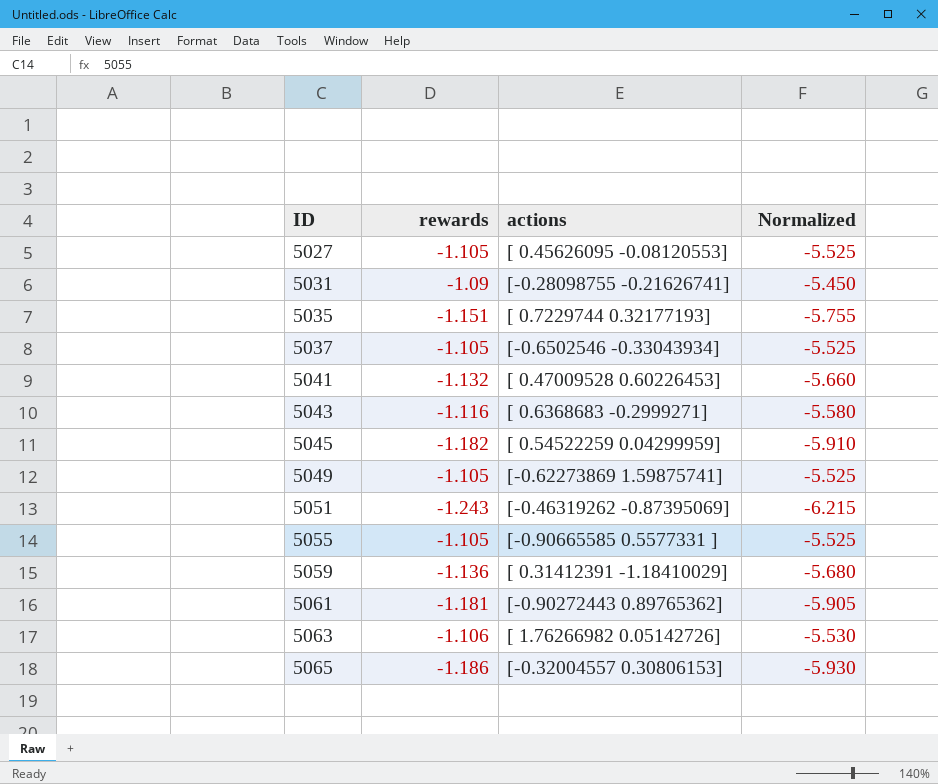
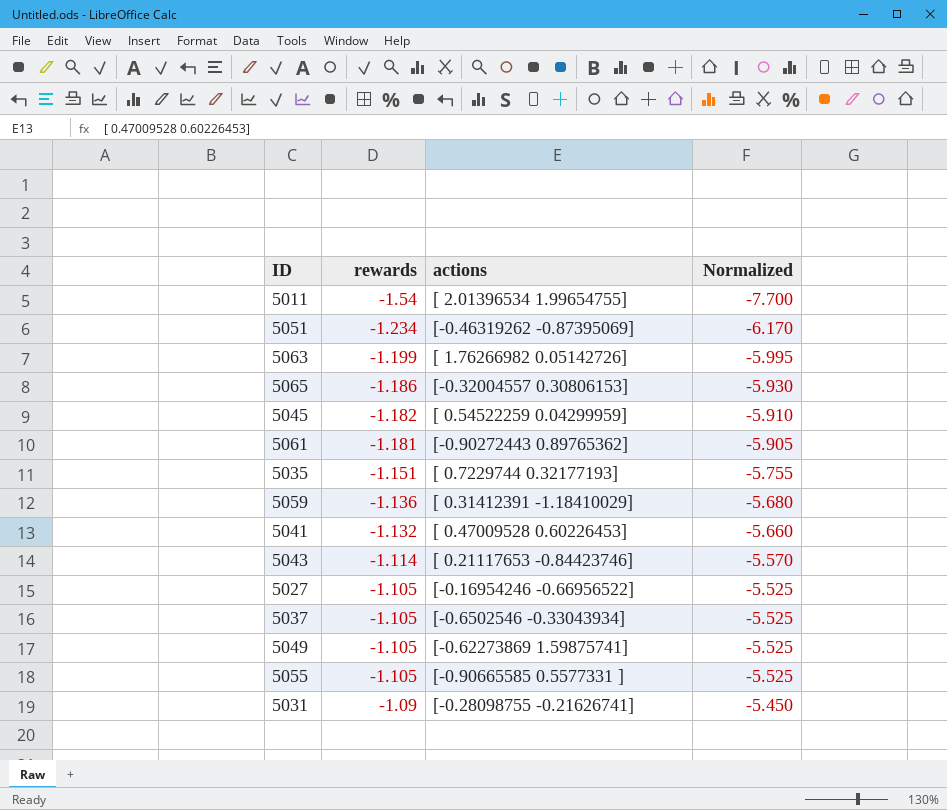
row order: ID ascending -> rewards ascending
row 5011: none -> -1.54 | [ 2.01396534 1.99654755] | -7.700
5051 | rewards: -1.243 -> -1.234
5051 | Normalized: -6.215 -> -6.170
5063 | rewards: -1.106 -> -1.199
5063 | Normalized: -5.530 -> -5.995
5043 | rewards: -1.116 -> -1.114
5043 | actions: [ 0.6368683 -0.2999271] -> [ 0.21117653 -0.84423746]
5043 | Normalized: -5.580 -> -5.570
5027 | actions: [ 0.45626095 -0.08120553] -> [-0.16954246 -0.66956522]

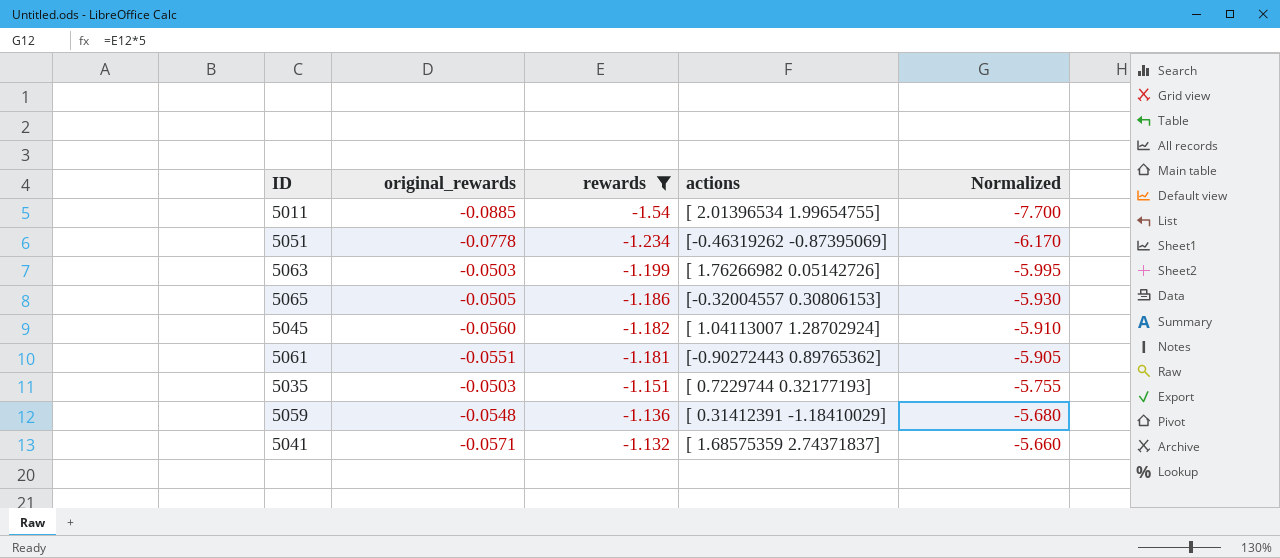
filter: none -> rewards <= -1.132
column original_rewards | position: none -> 2
5045 | actions: [ 0.54522259 0.04299959] -> [ 1.04113007 1.28702924]
5041 | actions: [ 0.47009528 0.60226453] -> [ 1.68575359 2.74371837]

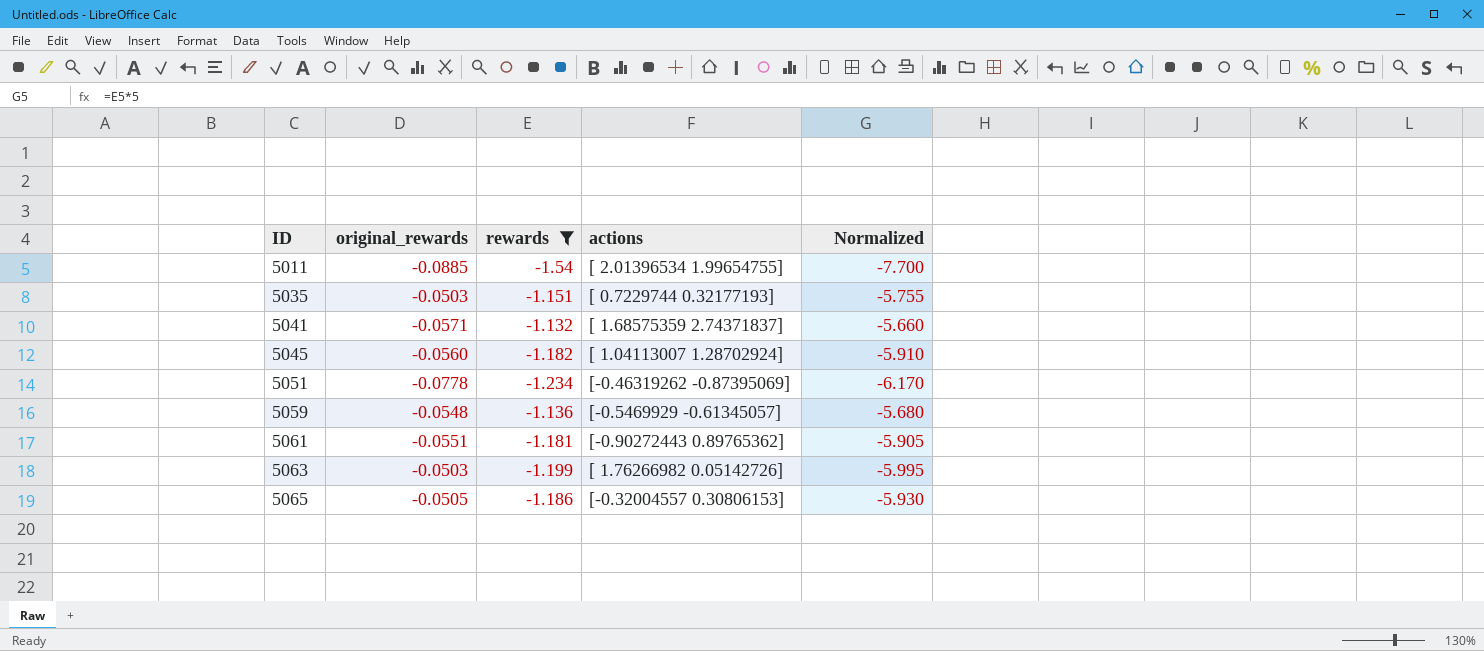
row order: rewards ascending -> ID ascending
5059 | actions: [ 0.31412391 -1.18410029] -> [-0.5469929 -0.61345057]

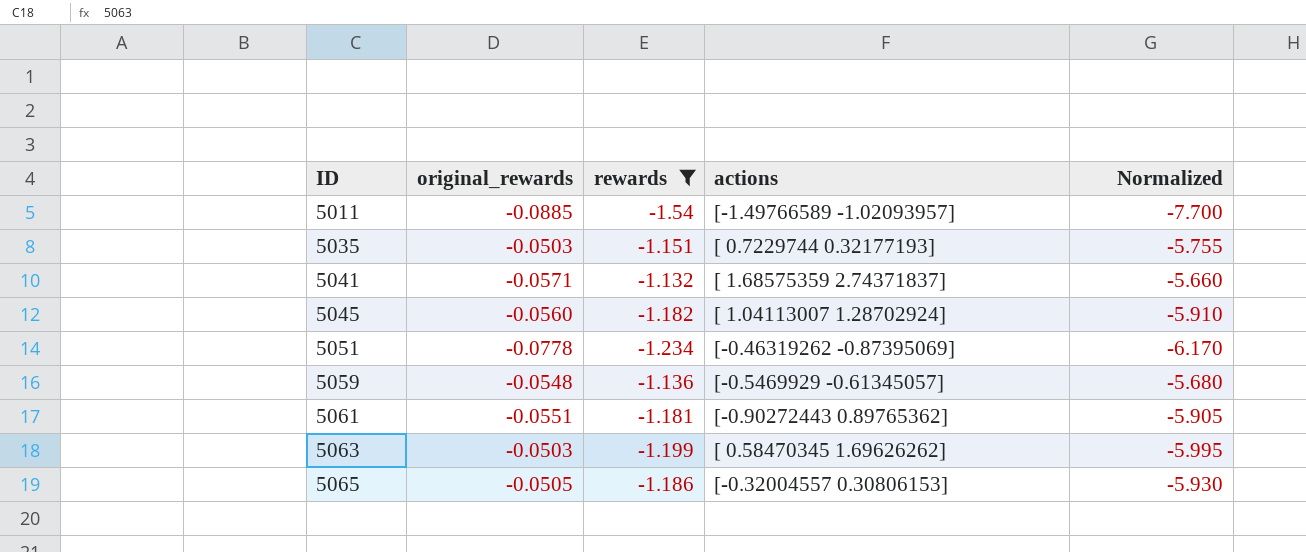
5011 | actions: [ 2.01396534 1.99654755] -> [-1.49766589 -1.02093957]
5063 | actions: [ 1.76266982 0.05142726] -> [ 0.58470345 1.69626262]

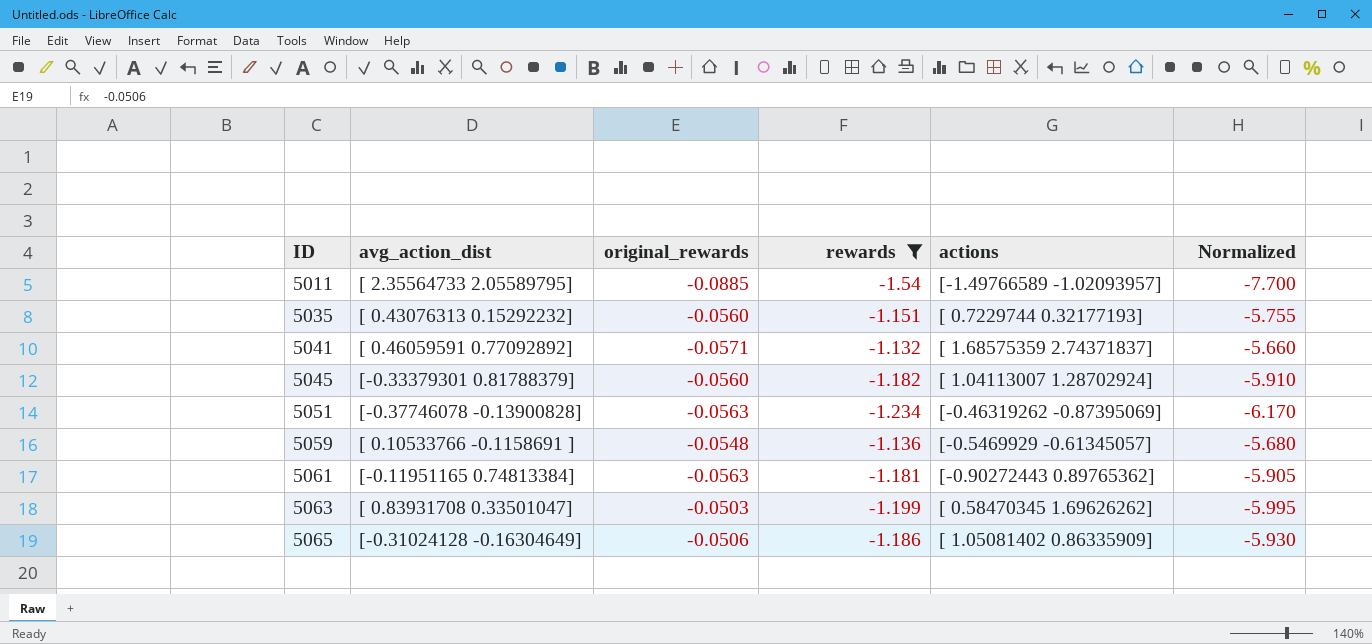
column avg_action_dist | position: none -> 2
5035 | original_rewards: -0.0503 -> -0.0560
5051 | original_rewards: -0.0778 -> -0.0563
5061 | original_rewards: -0.0551 -> -0.0563
5065 | original_rewards: -0.0505 -> -0.0506
5065 | actions: [-0.32004557 0.30806153] -> [ 1.05081402 0.86335909]

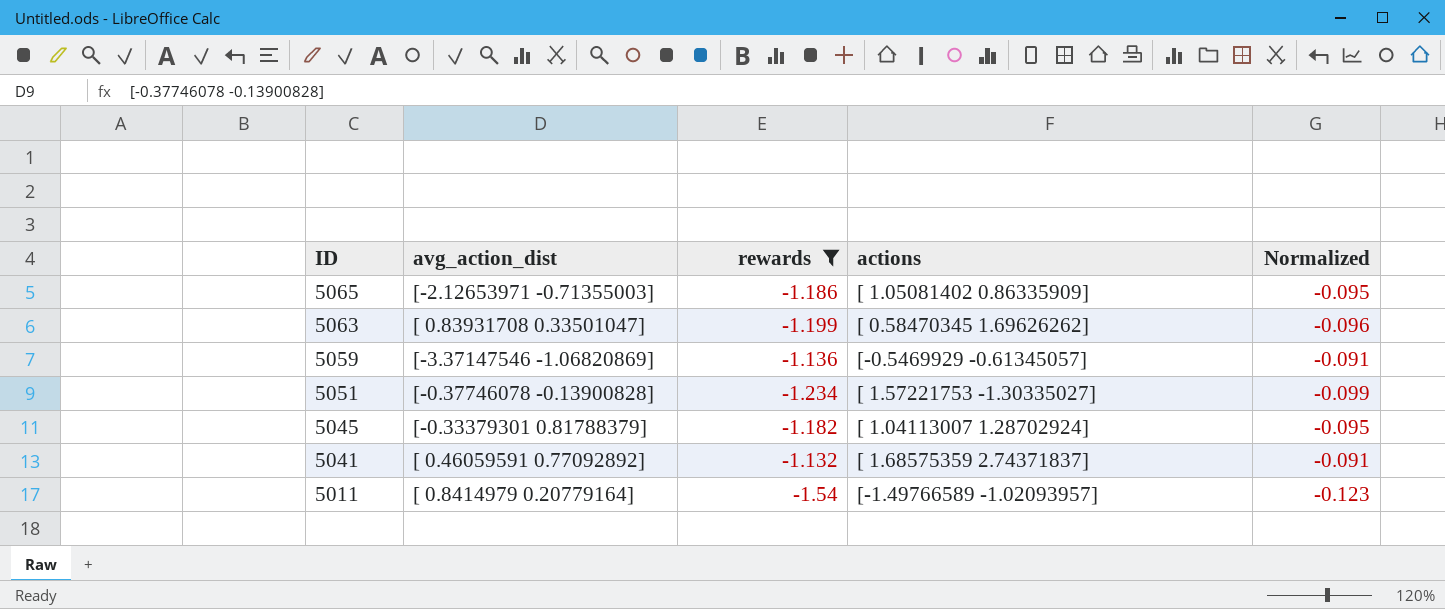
row order: ID ascending -> ID descending
column original_rewards | position: 3 -> none
column Normalized | formula: [rewards] * 5 -> [rewards] * 0.08
row 5035: [ 0.43076313 0.15292232] | -0.0560 | -1.151 | [ 0.7229744 0.32177193] | -5.755 -> none
row 5061: [-0.11951165 0.74813384] | -0.0563 | -1.181 | [-0.90272443 0.89765362] | -5.905 -> none
5065 | avg_action_dist: [-0.31024128 -0.16304649] -> [-2.12653971 -0.71355003]
5059 | avg_action_dist: [ 0.10533766 -0.1158691 ] -> [-3.37147546 -1.06820869]
5051 | actions: [-0.46319262 -0.87395069] -> [ 1.57221753 -1.30335027]
5011 | avg_action_dist: [ 2.35564733 2.05589795] -> [ 0.8414979 0.20779164]

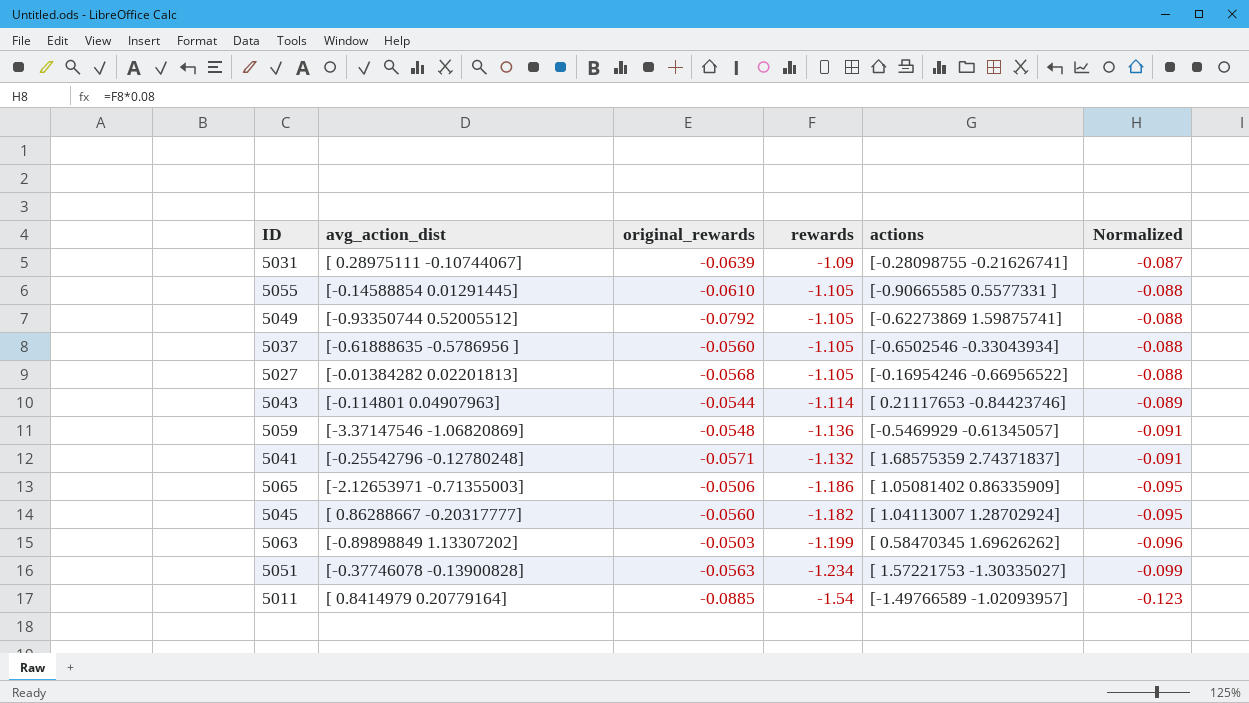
filter: rewards <= -1.132 -> none
row order: ID descending -> Normalized descending
column original_rewards | position: none -> 3
5041 | avg_action_dist: [ 0.46059591 0.77092892] -> [-0.25542796 -0.12780248]
5045 | avg_action_dist: [-0.33379301 0.81788379] -> [ 0.86288667 -0.20317777]
5063 | avg_action_dist: [ 0.83931708 0.33501047] -> [-0.89898849 1.13307202]

